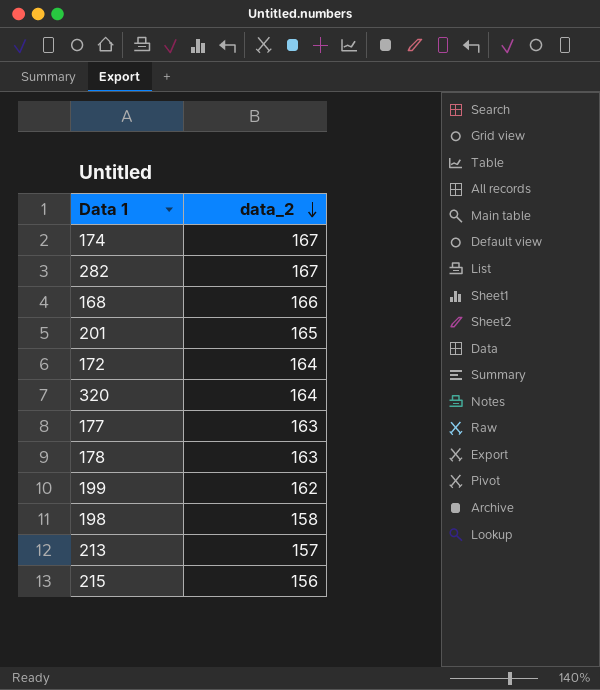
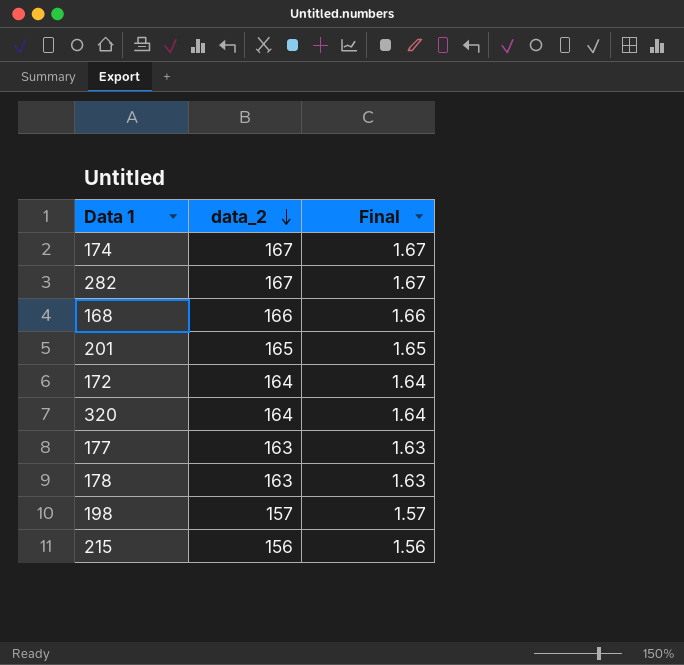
column Final | formula: none -> [data_2] * 0.01
row 199: 162 -> none
row 213: 157 -> none
198 | data_2: 158 -> 157

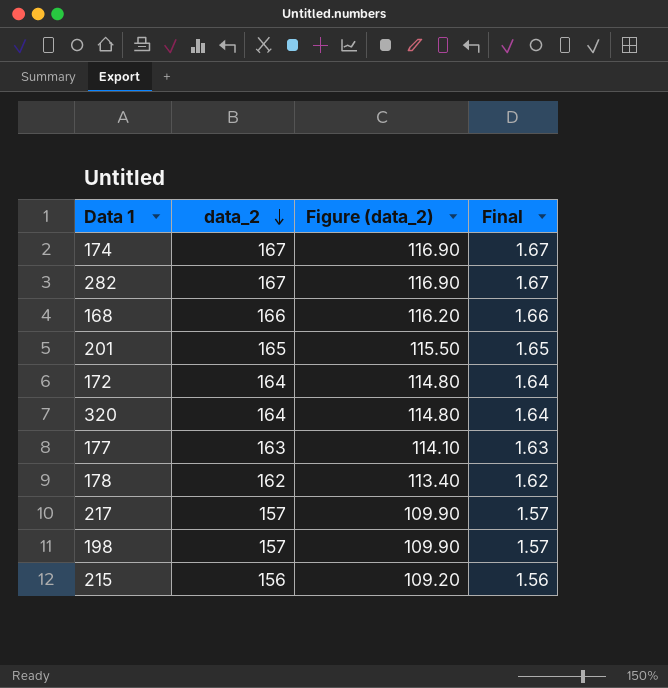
column Figure (data_2) | formula: none -> [data_2] * 0.7
178 | data_2: 163 -> 162
178 | Final: 1.63 -> 1.62
row 217: none -> 157 | 109.90 | 1.57

